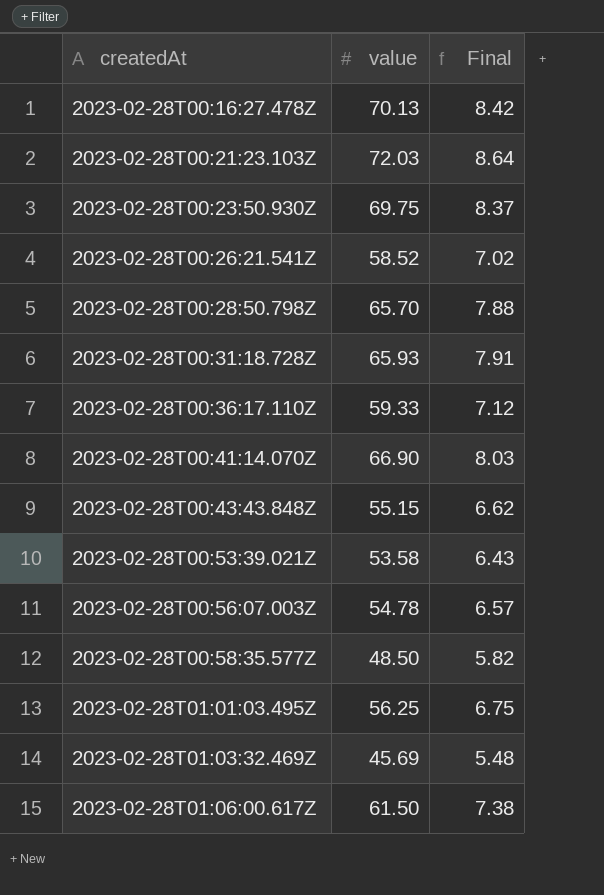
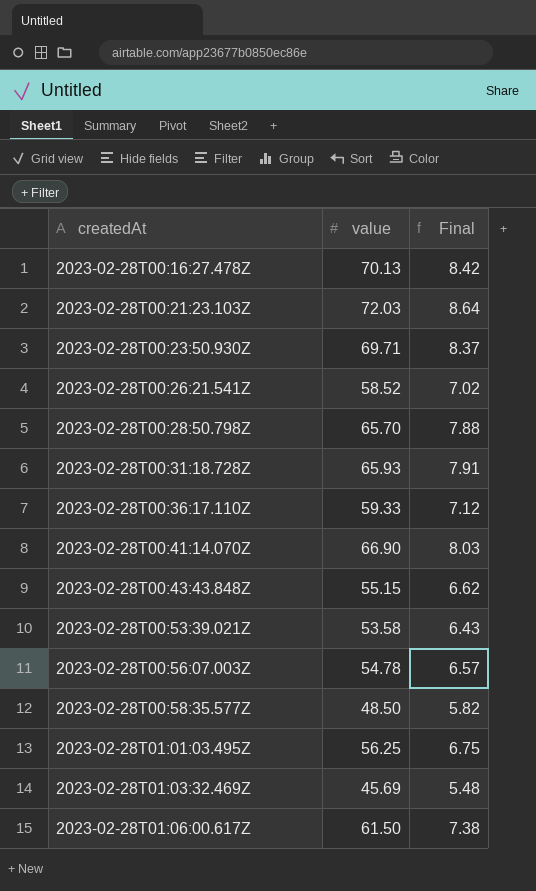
2023-02-28T00:23:50.930Z | value: 69.75 -> 69.71

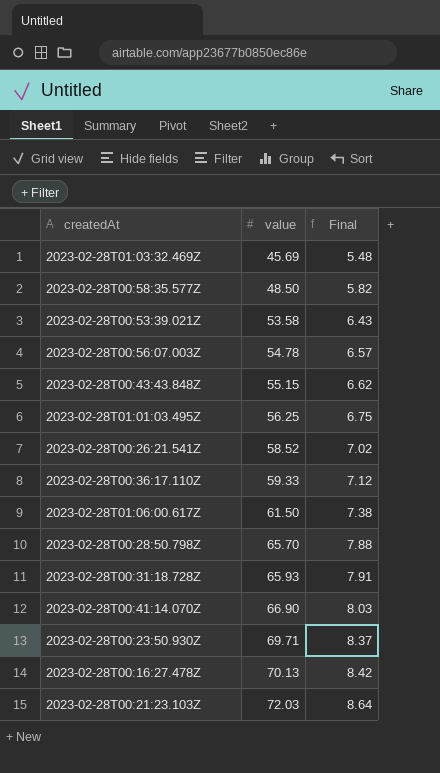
row order: createdAt ascending -> value ascending

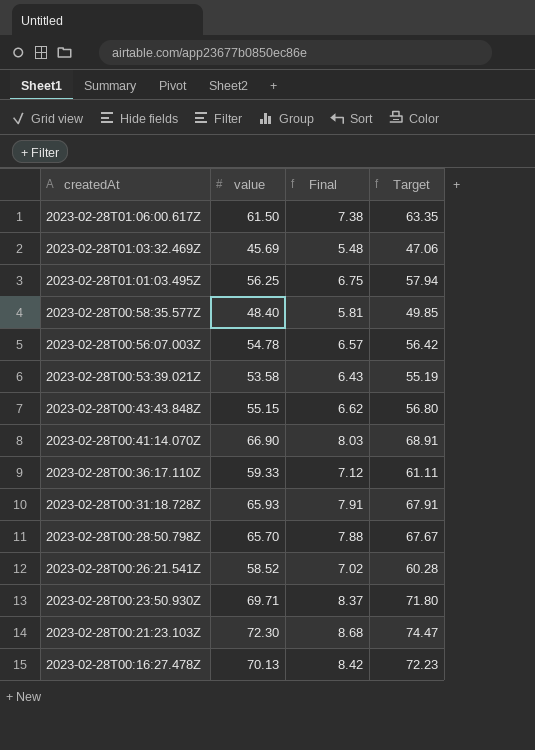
row order: value ascending -> createdAt descending
column Target | formula: none -> [value] * 1.03
2023-02-28T00:58:35.577Z | value: 48.50 -> 48.40
2023-02-28T00:58:35.577Z | Final: 5.82 -> 5.81
2023-02-28T00:21:23.103Z | value: 72.03 -> 72.30
2023-02-28T00:21:23.103Z | Final: 8.64 -> 8.68

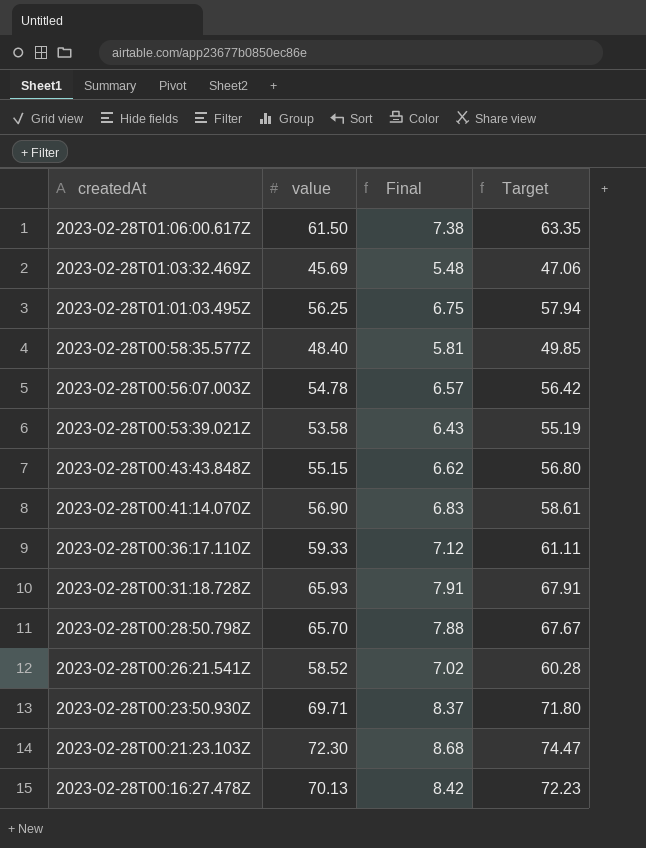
2023-02-28T00:41:14.070Z | value: 66.90 -> 56.90
2023-02-28T00:41:14.070Z | Final: 8.03 -> 6.83
2023-02-28T00:41:14.070Z | Target: 68.91 -> 58.61

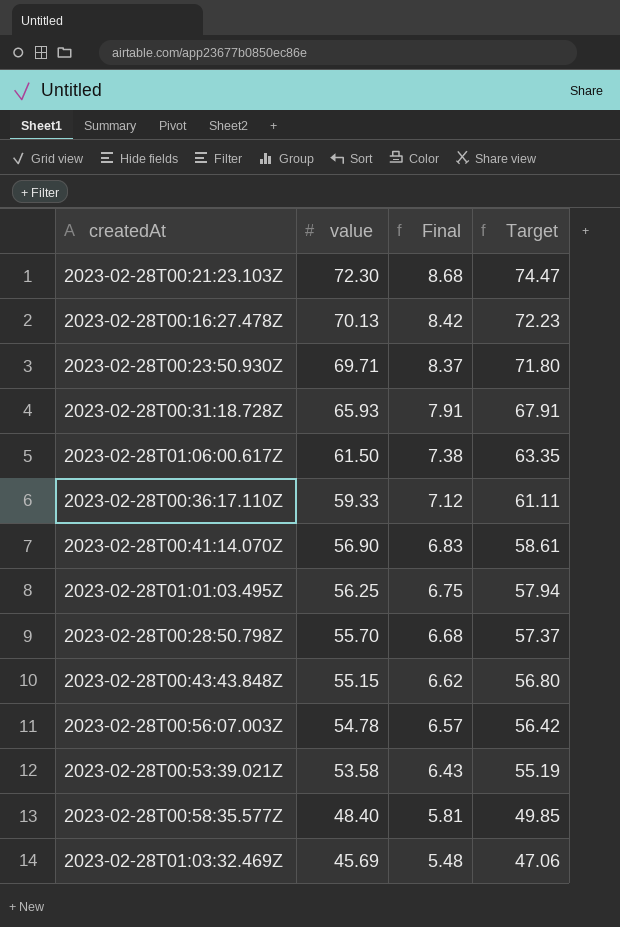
row order: createdAt descending -> value descending
row 2023-02-28T00:26:21.541Z: 58.52 | 7.02 | 60.28 -> none
2023-02-28T00:28:50.798Z | value: 65.70 -> 55.70
2023-02-28T00:28:50.798Z | Final: 7.88 -> 6.68
2023-02-28T00:28:50.798Z | Target: 67.67 -> 57.37

